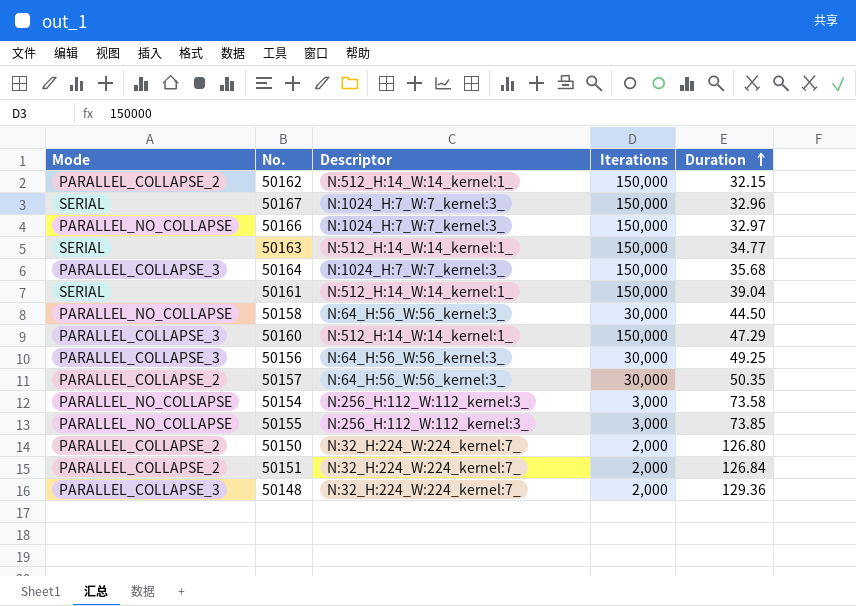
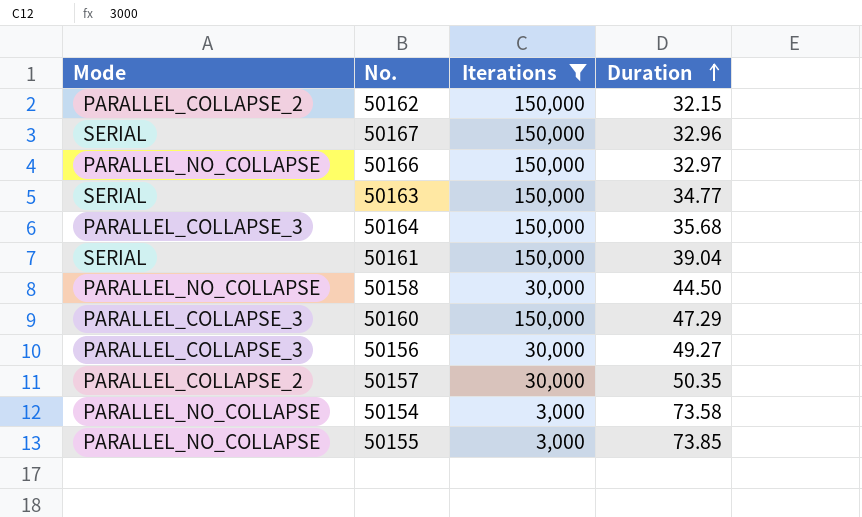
filter: none -> Iterations != 2,000
column Descriptor | position: 3 -> none
50156 | Duration: 49.25 -> 49.27

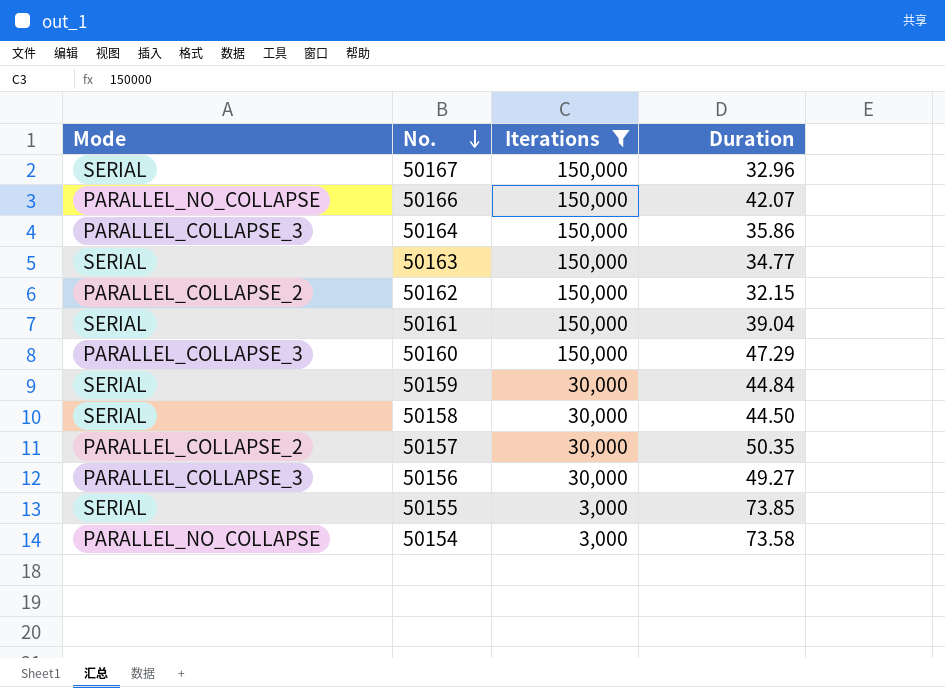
row order: Duration ascending -> No. descending
50166 | Duration: 32.97 -> 42.07
50164 | Duration: 35.68 -> 35.86
row 50159: none -> SERIAL | 30,000 | 44.84
50158 | Mode: PARALLEL_NO_COLLAPSE -> SERIAL
50155 | Mode: PARALLEL_NO_COLLAPSE -> SERIAL

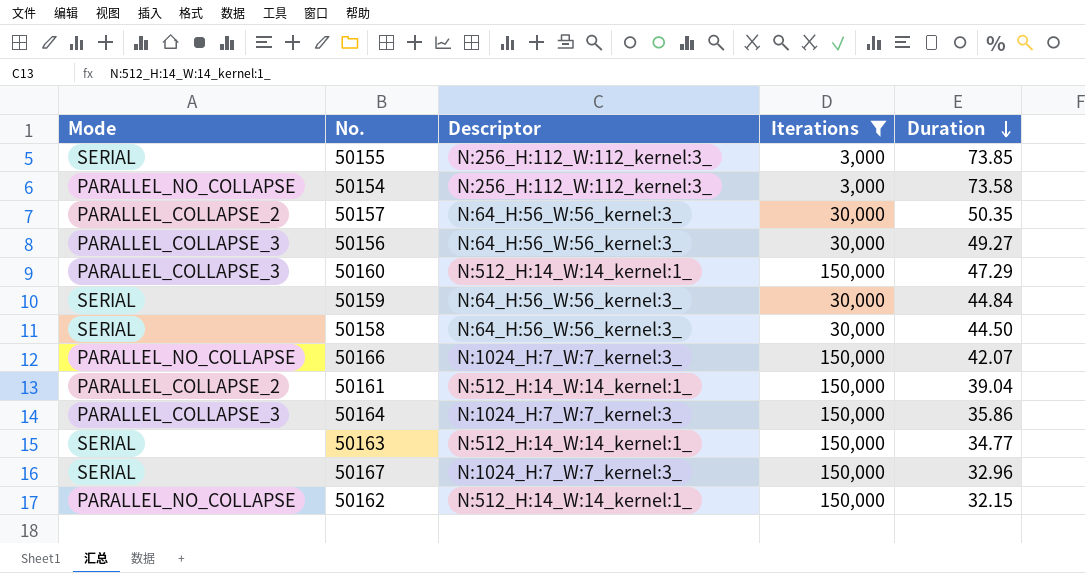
row order: No. descending -> Duration descending
column Descriptor | position: none -> 3
50161 | Mode: SERIAL -> PARALLEL_COLLAPSE_2
50162 | Mode: PARALLEL_COLLAPSE_2 -> PARALLEL_NO_COLLAPSE

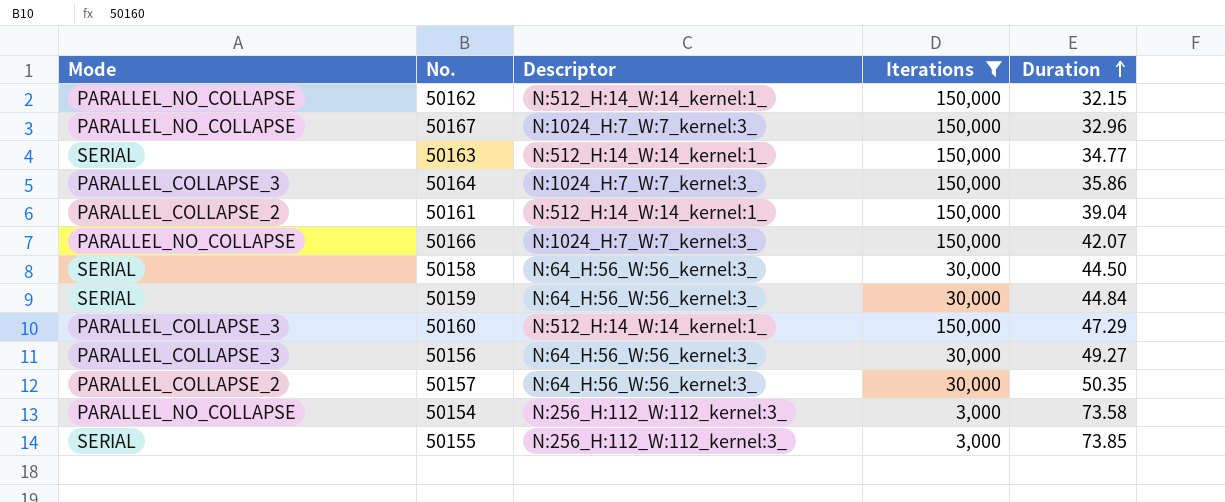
row order: Duration descending -> Duration ascending
50167 | Mode: SERIAL -> PARALLEL_NO_COLLAPSE

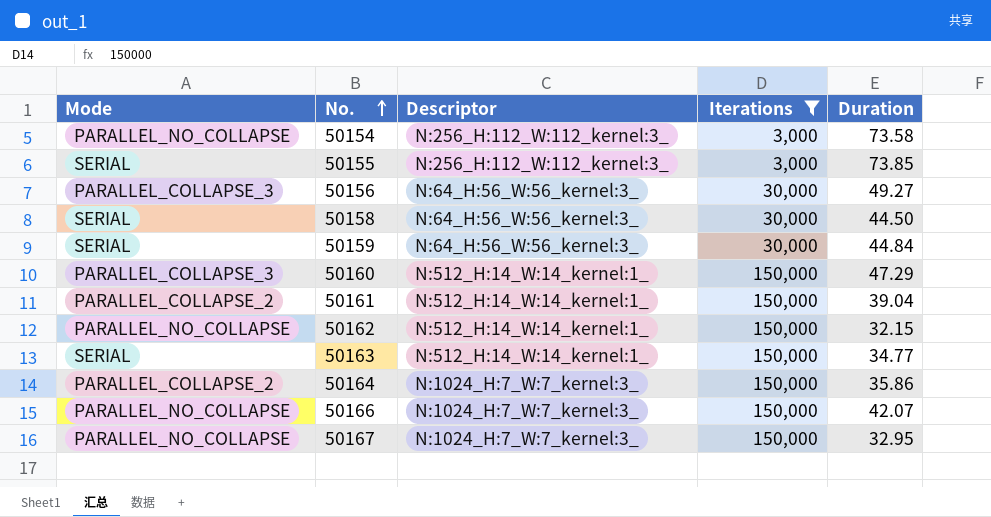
row order: Duration ascending -> No. ascending
row 50157: PARALLEL_COLLAPSE_2 | N:64_H:56_W:56_kernel:3_ | 30,000 | 50.35 -> none
50164 | Mode: PARALLEL_COLLAPSE_3 -> PARALLEL_COLLAPSE_2
50167 | Duration: 32.96 -> 32.95

